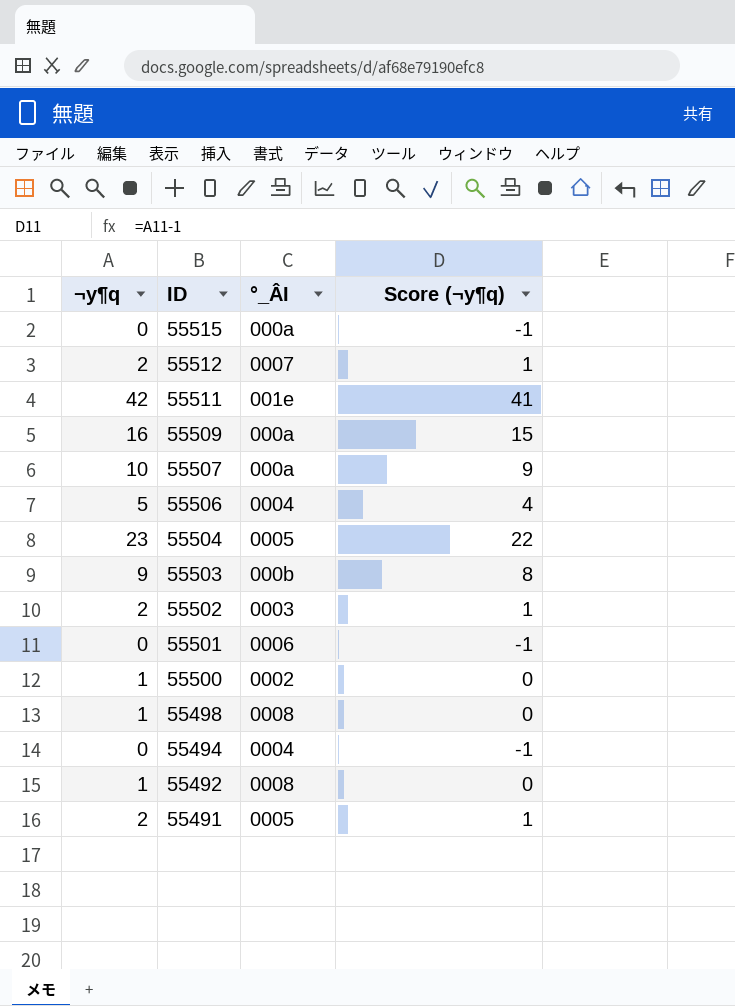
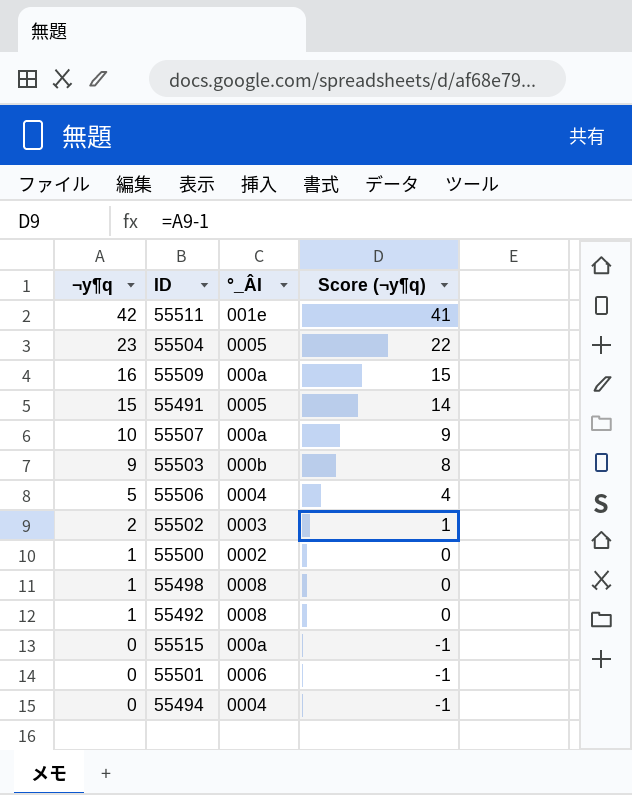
row order: ID descending -> ¬y¶q descending
row 55512: 2 | 0007 | 1 -> none
55491 | ¬y¶q: 2 -> 15
55491 | Score (¬y¶q): 1 -> 14

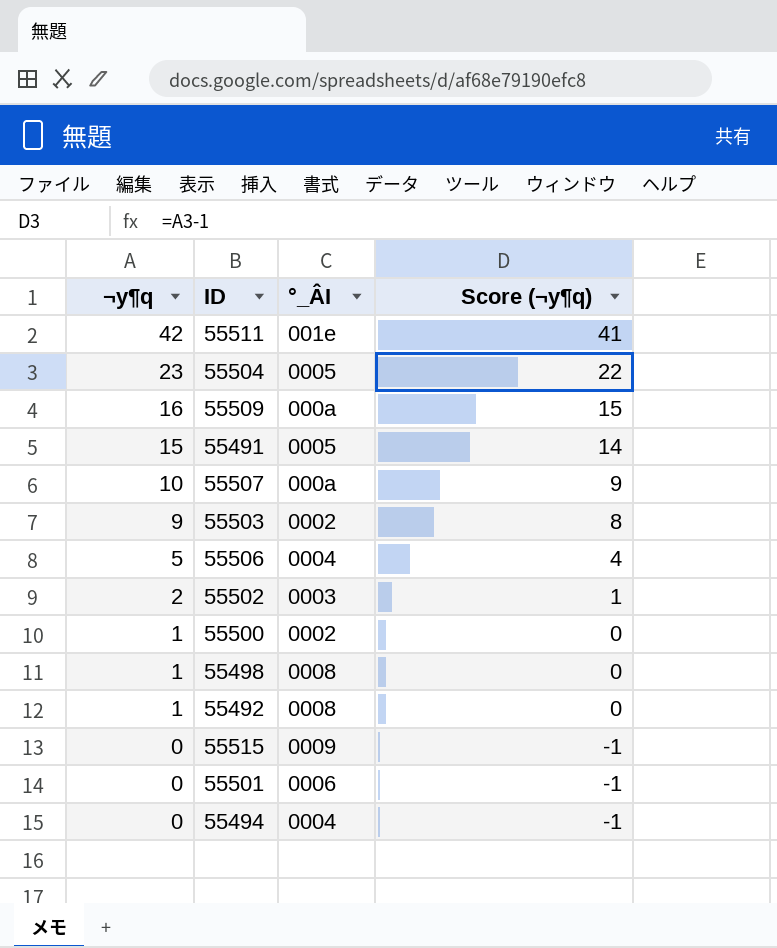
55503 | °_ÂI: 000b -> 0002
55515 | °_ÂI: 000a -> 0009

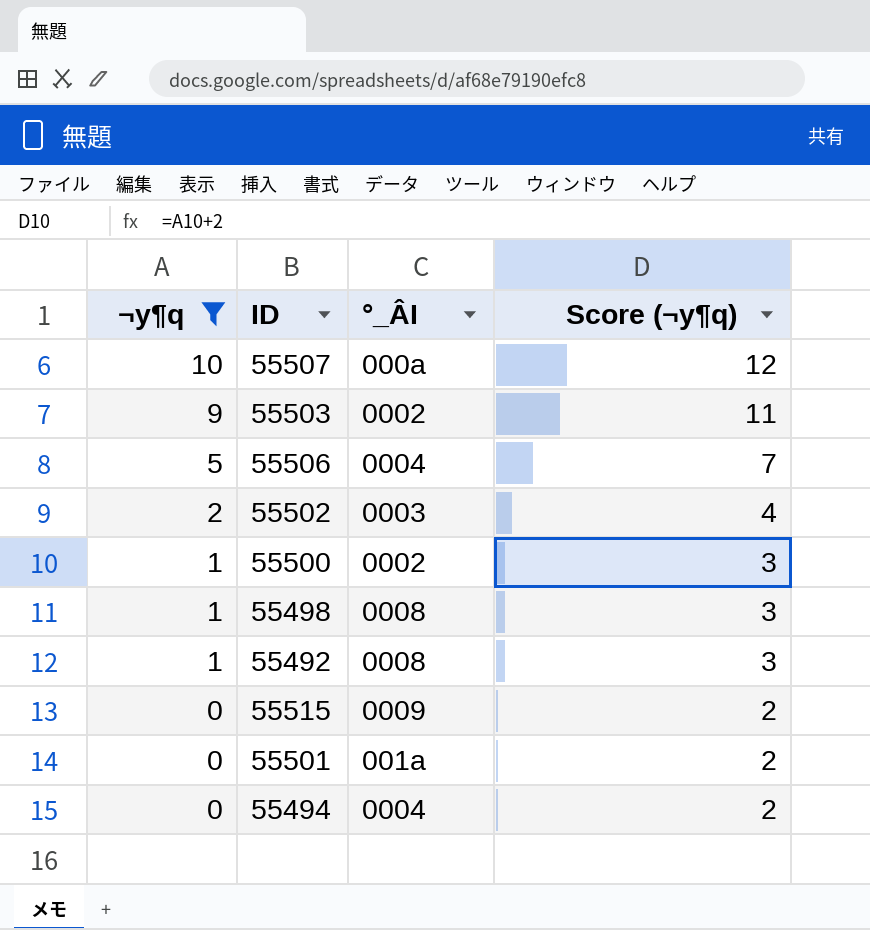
filter: none -> ¬y¶q <= 10
column Score (¬y¶q) | formula: [¬y¶q] - 1 -> [¬y¶q] + 2
55501 | °_ÂI: 0006 -> 001a

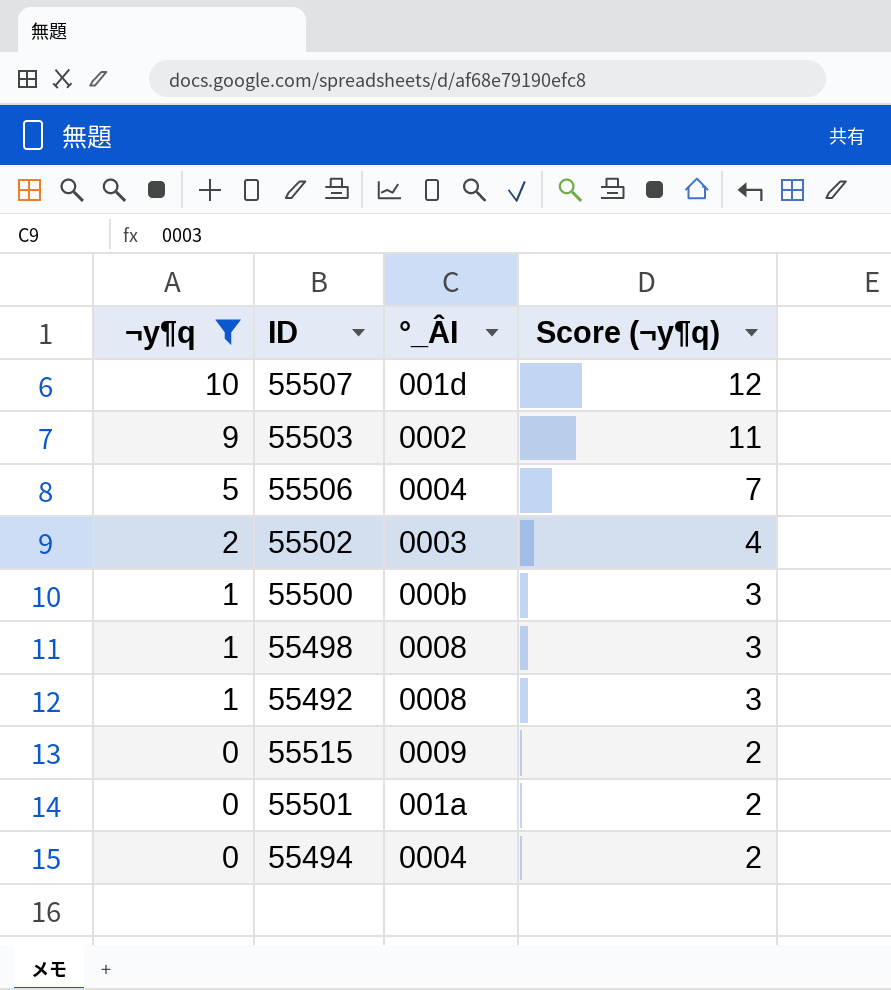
55507 | °_ÂI: 000a -> 001d
55500 | °_ÂI: 0002 -> 000b

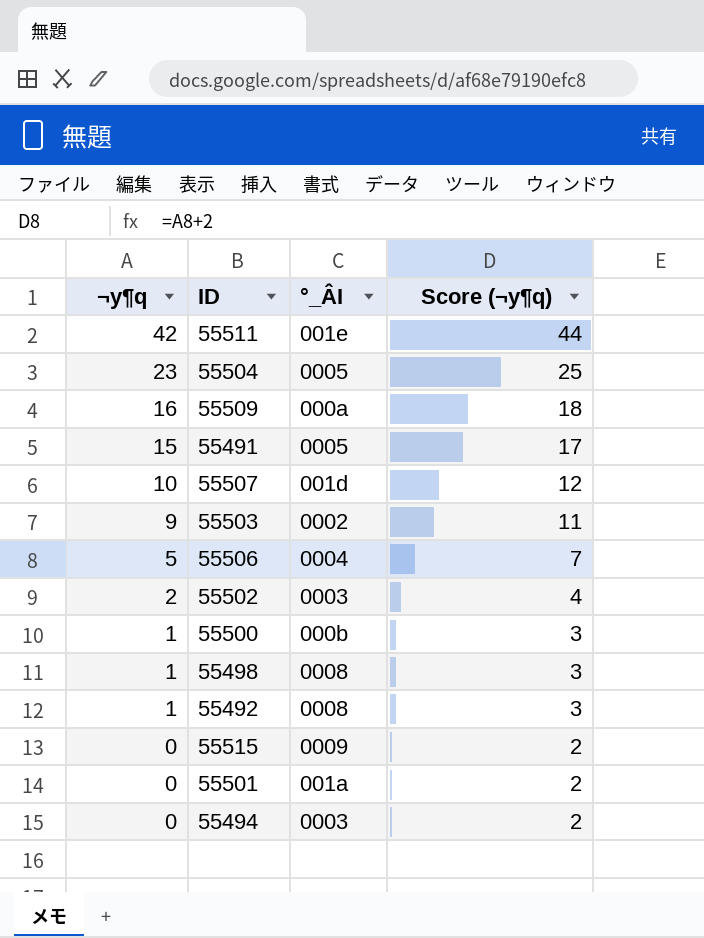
filter: ¬y¶q <= 10 -> none
55494 | °_ÂI: 0004 -> 0003

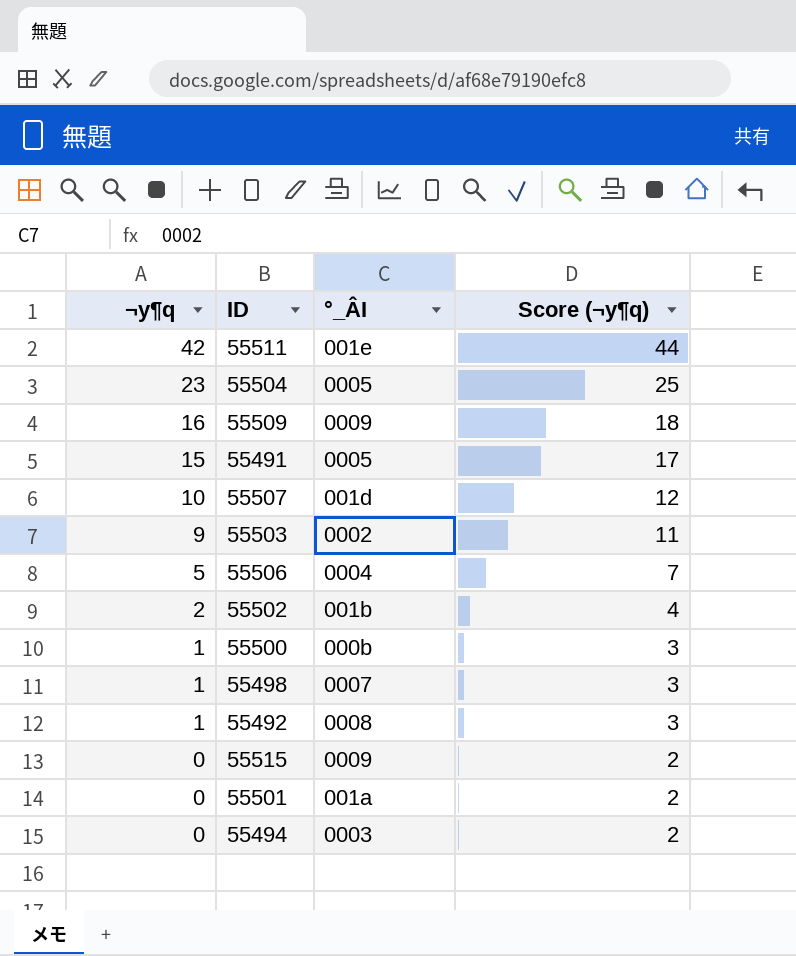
55509 | °_ÂI: 000a -> 0009
55502 | °_ÂI: 0003 -> 001b
55498 | °_ÂI: 0008 -> 0007

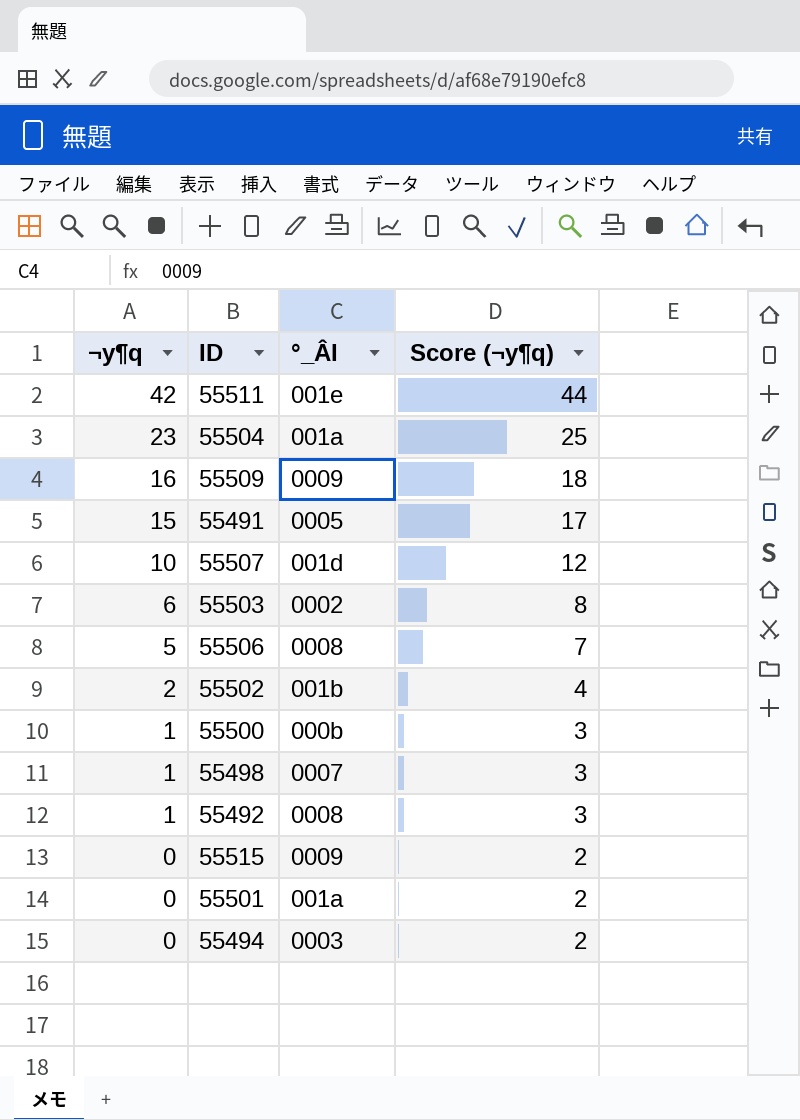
55504 | °_ÂI: 0005 -> 001a
55503 | ¬y¶q: 9 -> 6
55503 | Score (¬y¶q): 11 -> 8
55506 | °_ÂI: 0004 -> 0008

